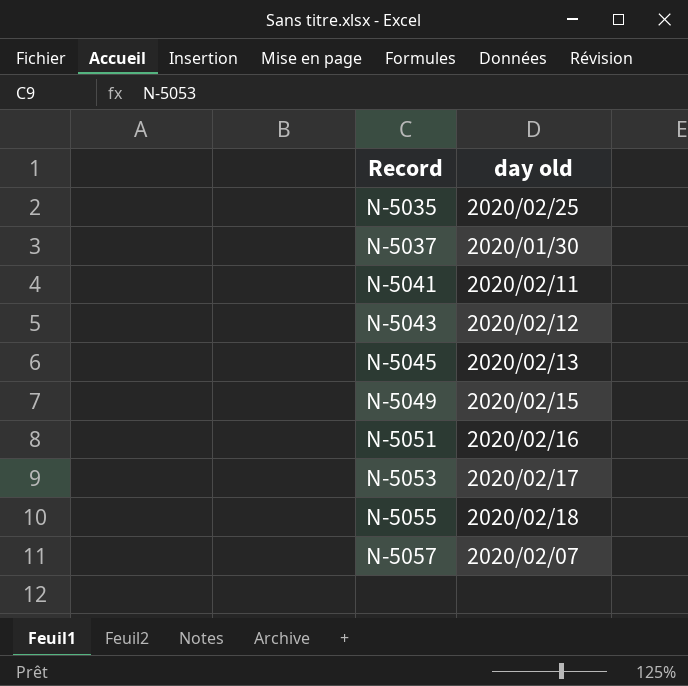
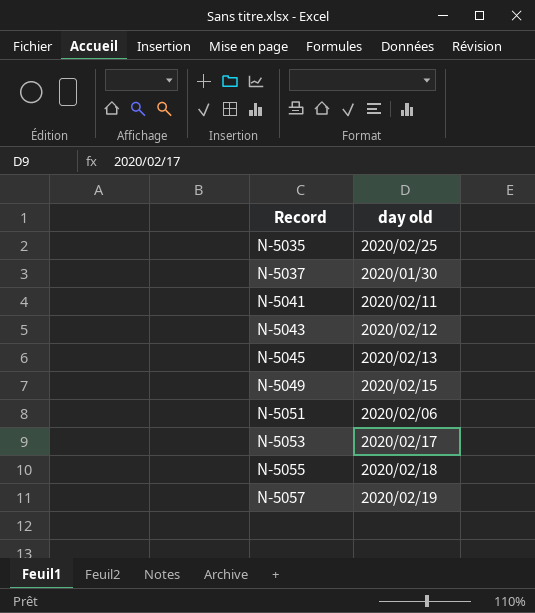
N-5051 | day old: 2020/02/16 -> 2020/02/06
N-5057 | day old: 2020/02/07 -> 2020/02/19

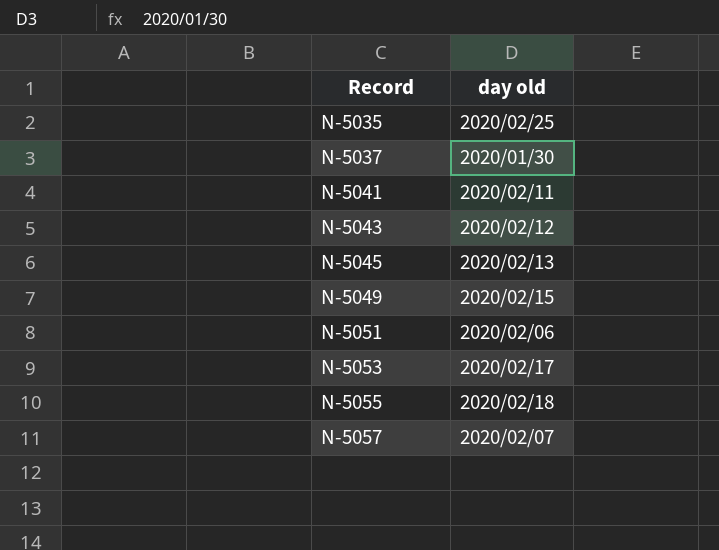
N-5057 | day old: 2020/02/19 -> 2020/02/07

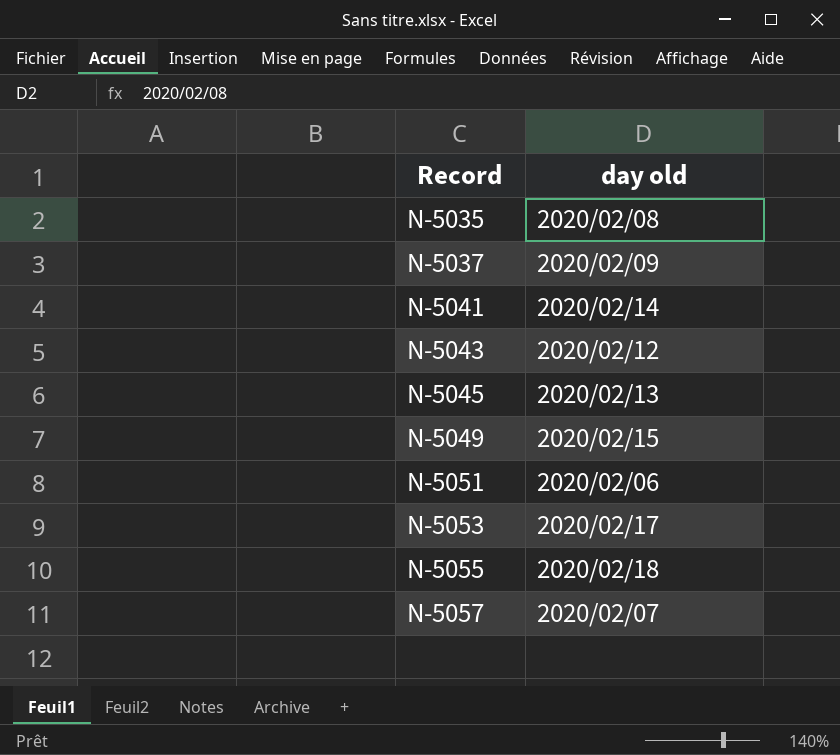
N-5035 | day old: 2020/02/25 -> 2020/02/08
N-5037 | day old: 2020/01/30 -> 2020/02/09
N-5041 | day old: 2020/02/11 -> 2020/02/14

